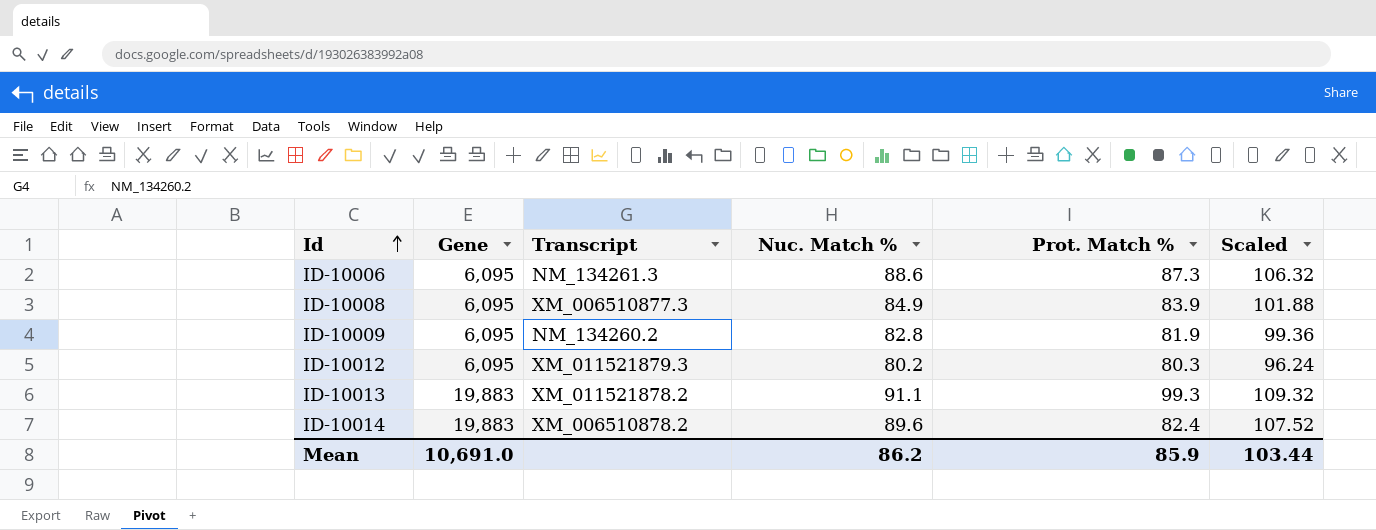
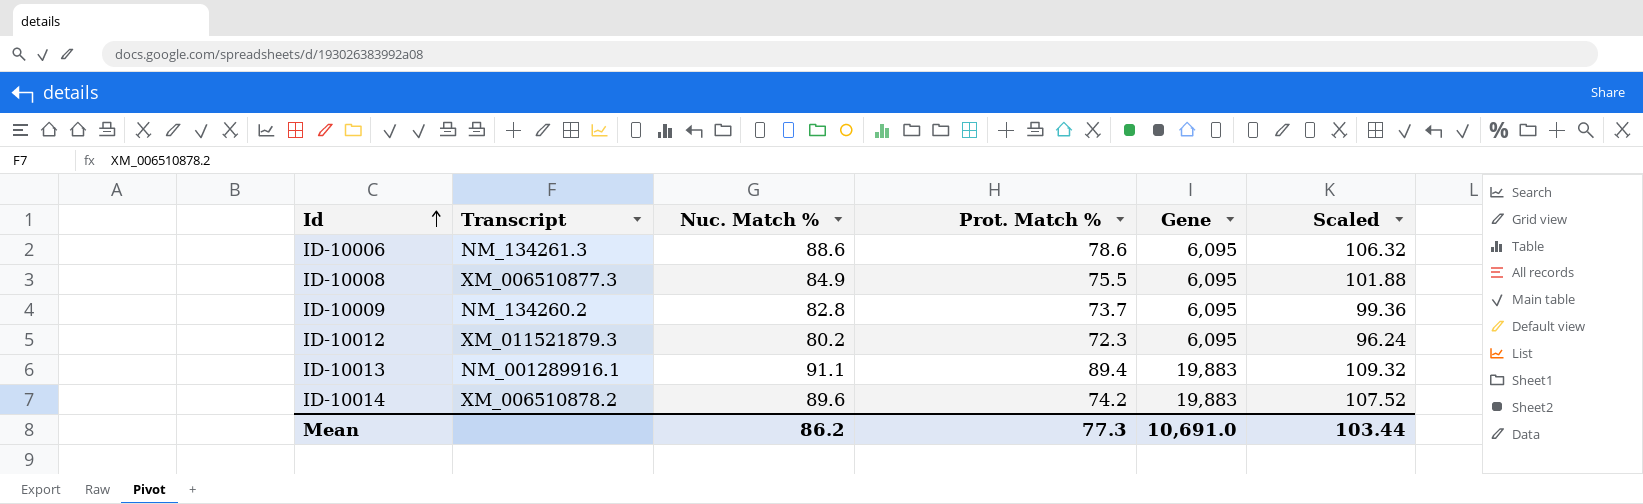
column Gene | position: 2 -> 5
ID-10006 | Prot. Match %: 87.3 -> 78.6
ID-10008 | Prot. Match %: 83.9 -> 75.5
ID-10009 | Prot. Match %: 81.9 -> 73.7
ID-10012 | Prot. Match %: 80.3 -> 72.3
ID-10013 | Transcript: XM_011521878.2 -> NM_001289916.1
ID-10013 | Prot. Match %: 99.3 -> 89.4
ID-10014 | Prot. Match %: 82.4 -> 74.2
Mean | Prot. Match %: 85.9 -> 77.3

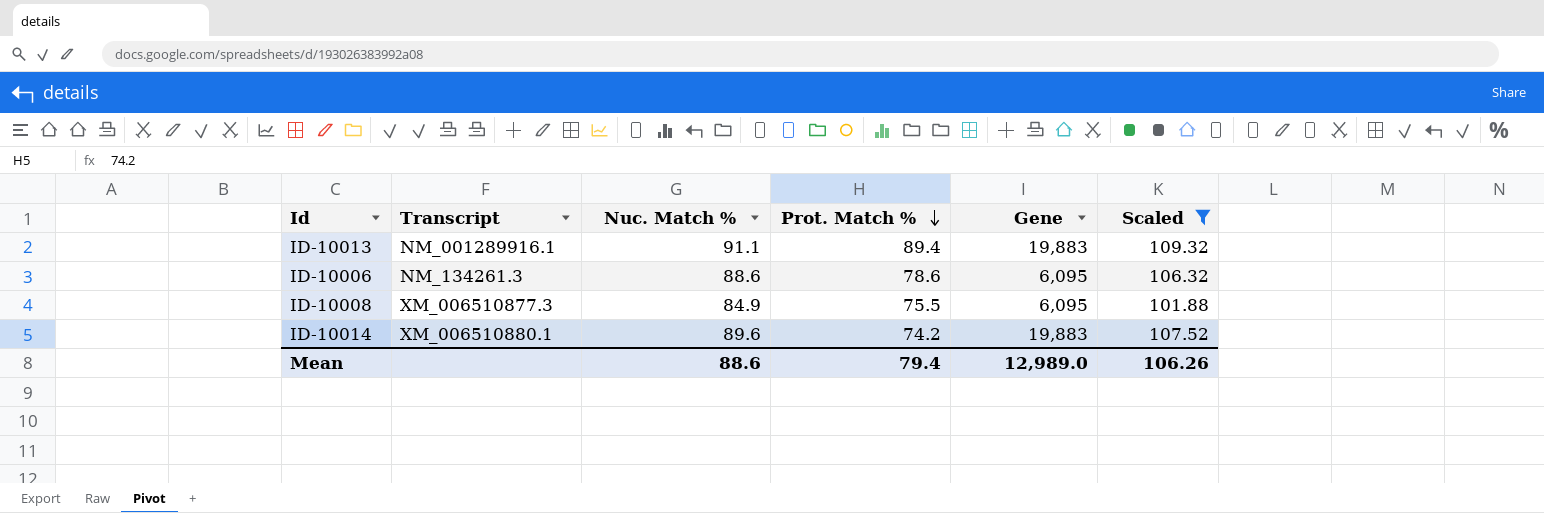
filter: none -> Scaled >= 101.88
row order: Id ascending -> Prot. Match % descending
ID-10014 | Transcript: XM_006510878.2 -> XM_006510880.1
Mean | Nuc. Match %: 86.2 -> 88.6
Mean | Prot. Match %: 77.3 -> 79.4
Mean | Gene: 10,691.0 -> 12,989.0
Mean | Scaled: 103.44 -> 106.26

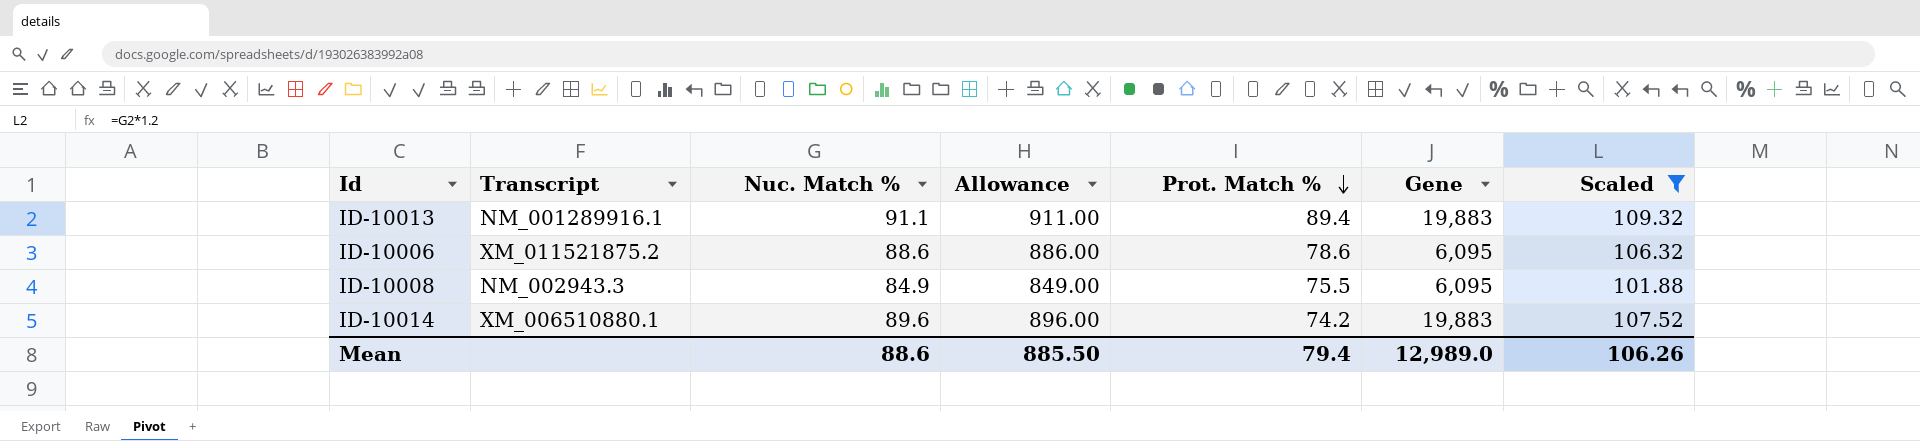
column Allowance | formula: none -> [Nuc. Match %] * 10
ID-10006 | Transcript: NM_134261.3 -> XM_011521875.2
ID-10008 | Transcript: XM_006510877.3 -> NM_002943.3

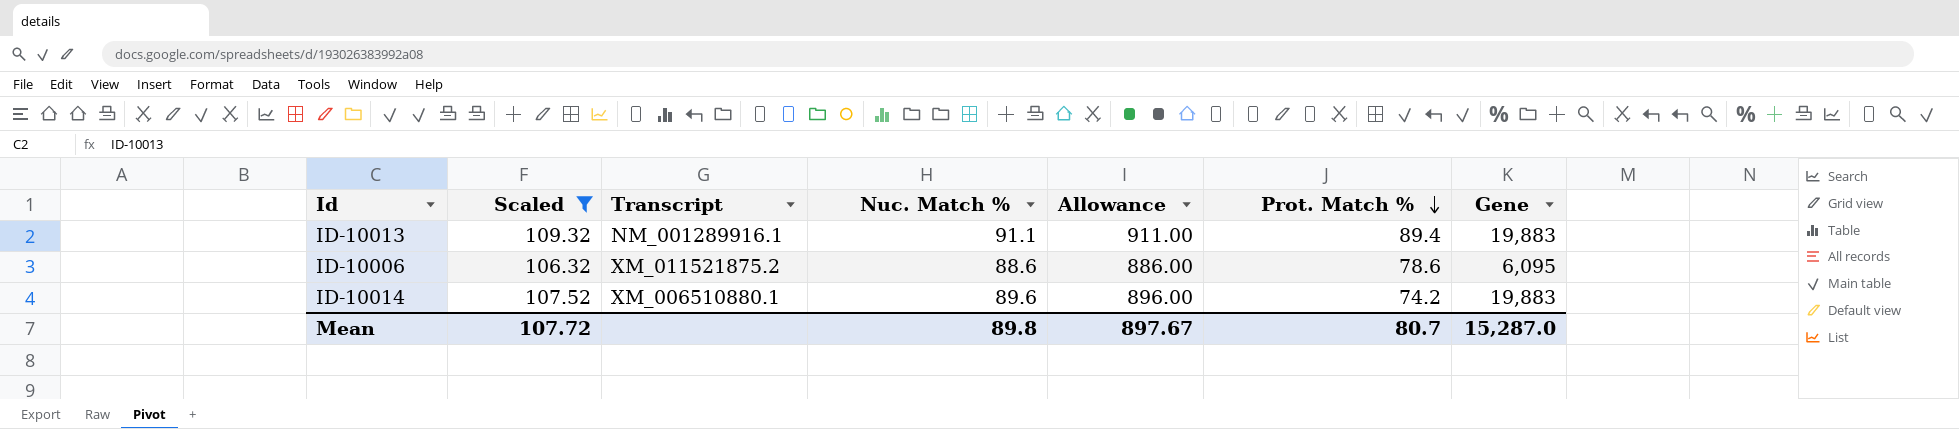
column Scaled | position: 7 -> 2
row ID-10008: NM_002943.3 | 84.9 | 849.00 | 75.5 | 6,095 | 101.88 -> none
Mean | Scaled: 106.26 -> 107.72
Mean | Nuc. Match %: 88.6 -> 89.8
Mean | Allowance: 885.50 -> 897.67
Mean | Prot. Match %: 79.4 -> 80.7
Mean | Gene: 12,989.0 -> 15,287.0

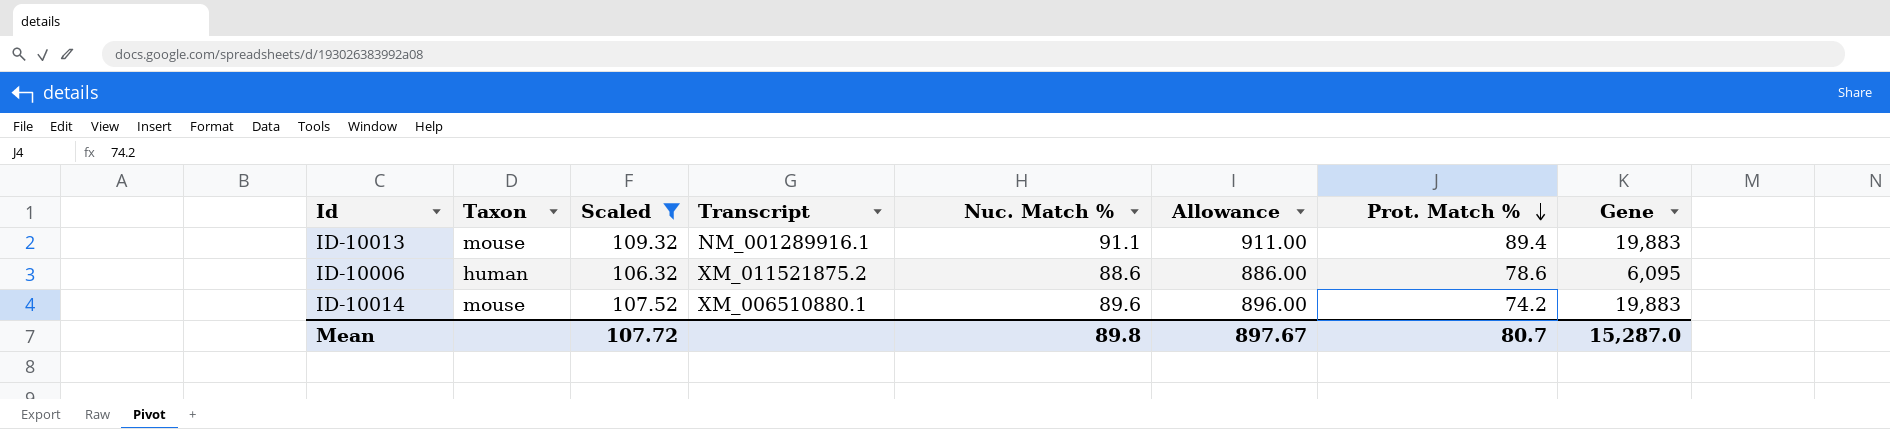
column Taxon | position: none -> 2

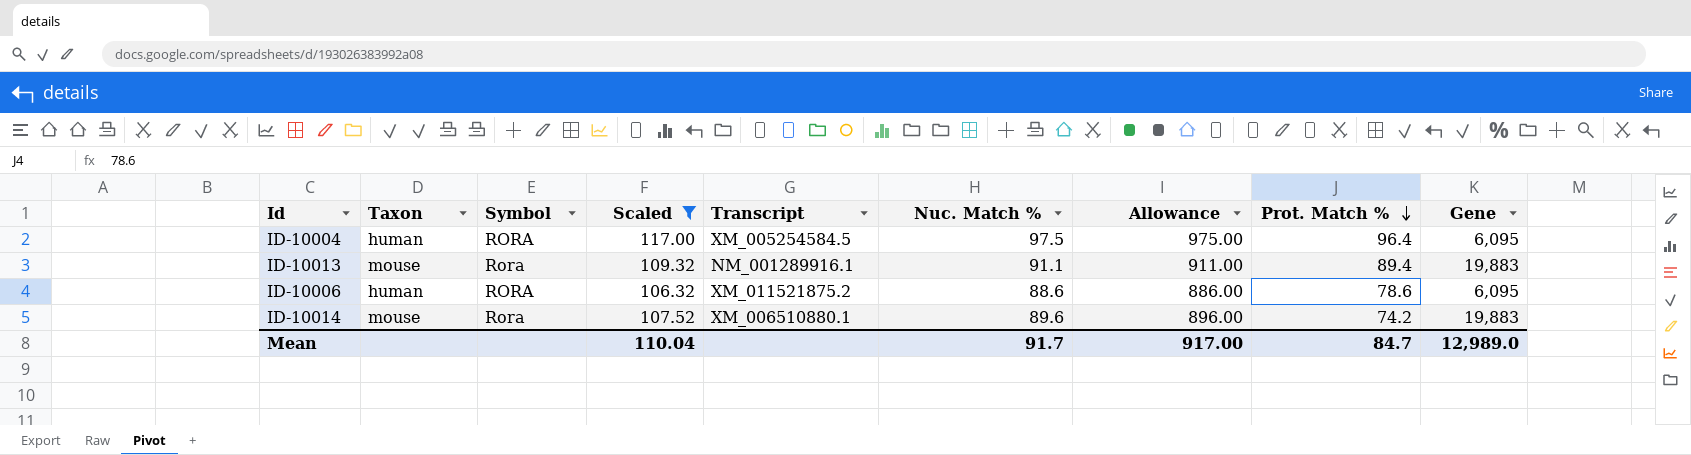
column Symbol | position: none -> 3
row ID-10004: none -> human | RORA | 117.00 | XM_005254584.5 | 97.5 | 975.00 | 96.4 | 6,095
Mean | Scaled: 107.72 -> 110.04
Mean | Nuc. Match %: 89.8 -> 91.7
Mean | Allowance: 897.67 -> 917.00
Mean | Prot. Match %: 80.7 -> 84.7
Mean | Gene: 15,287.0 -> 12,989.0

